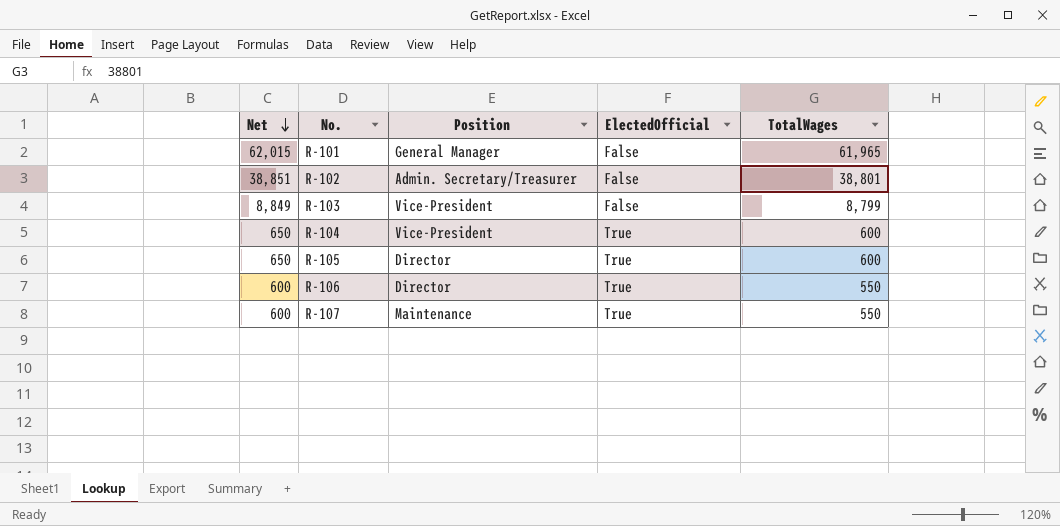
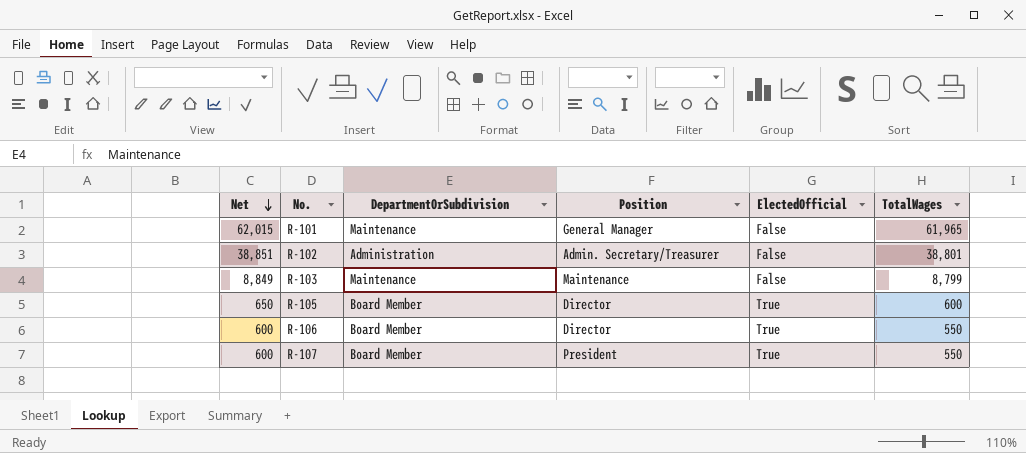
column DepartmentOrSubdivision | position: none -> 3
row R-104: 650 | Vice-President | True | 600 -> none
R-103 | Position: Vice-President -> Maintenance
R-107 | Position: Maintenance -> President

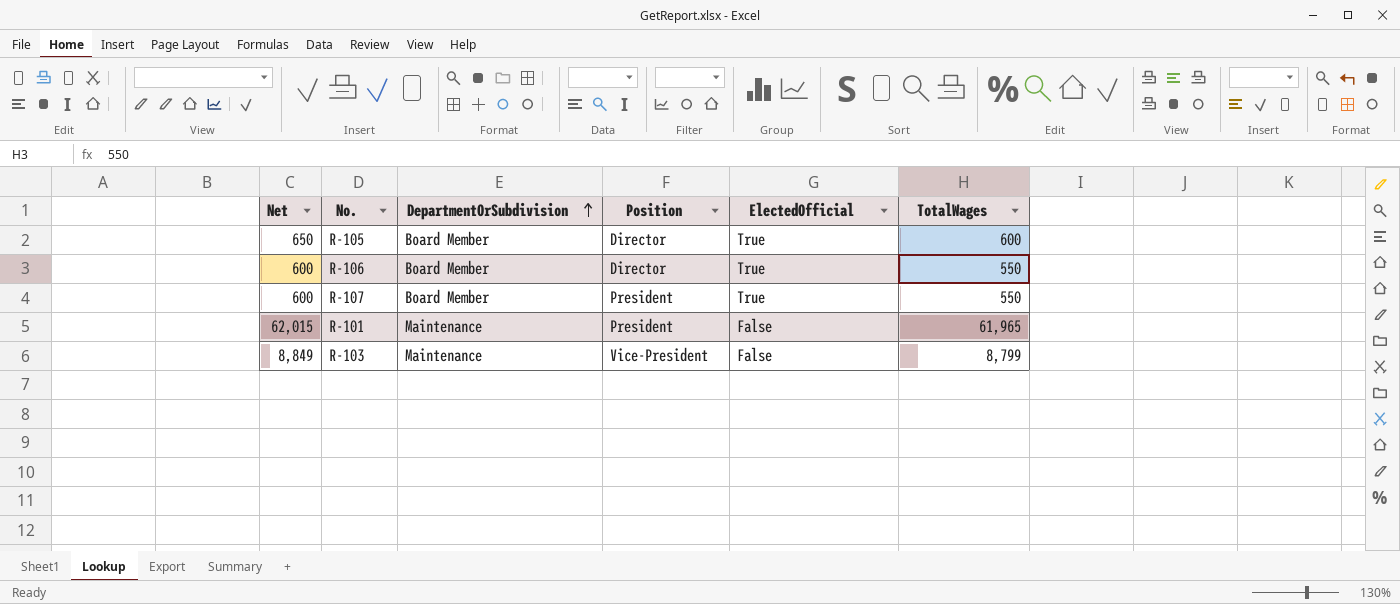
row order: Net descending -> DepartmentOrSubdivision ascending
row R-102: 38,851 | Administration | Admin. Secretary/Treasurer | False | 38,801 -> none
R-101 | Position: General Manager -> President
R-103 | Position: Maintenance -> Vice-President

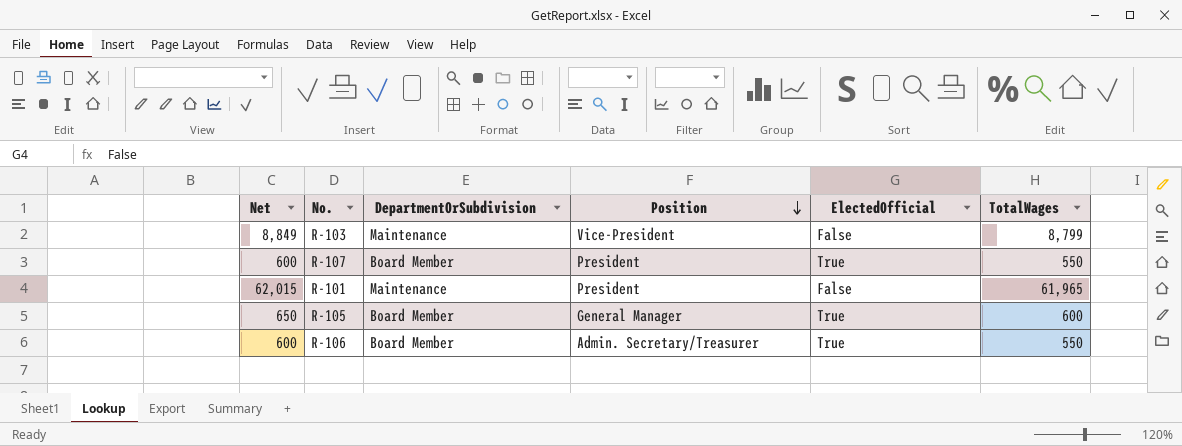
row order: DepartmentOrSubdivision ascending -> Position descending
R-105 | Position: Director -> General Manager
R-106 | Position: Director -> Admin. Secretary/Treasurer

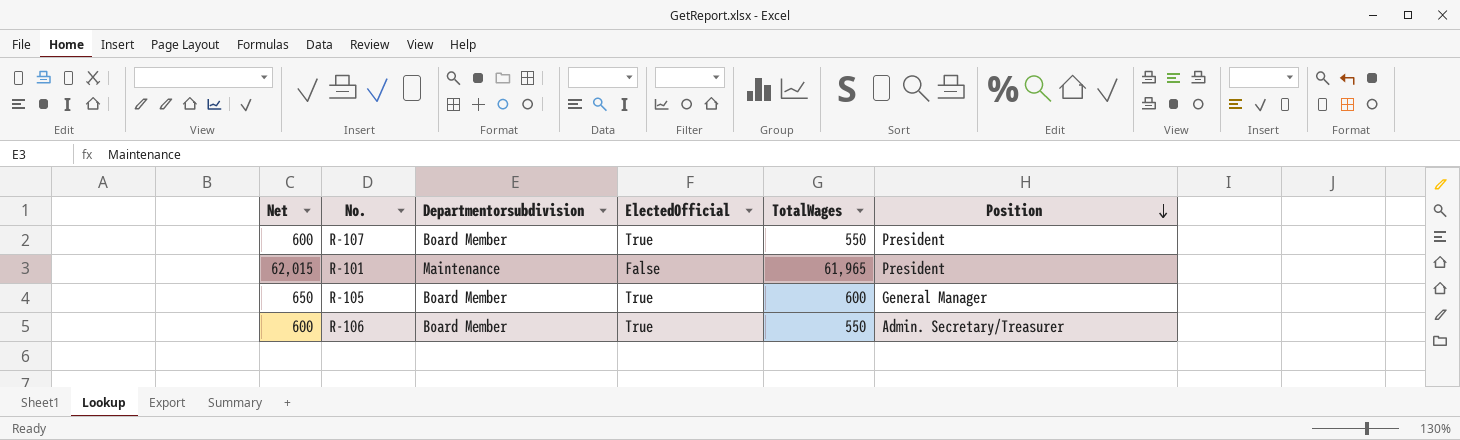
column name: DepartmentOrSubdivision -> Departmentorsubdivision
column Position | position: 4 -> 6
row R-103: 8,849 | Maintenance | Vice-President | False | 8,799 -> none

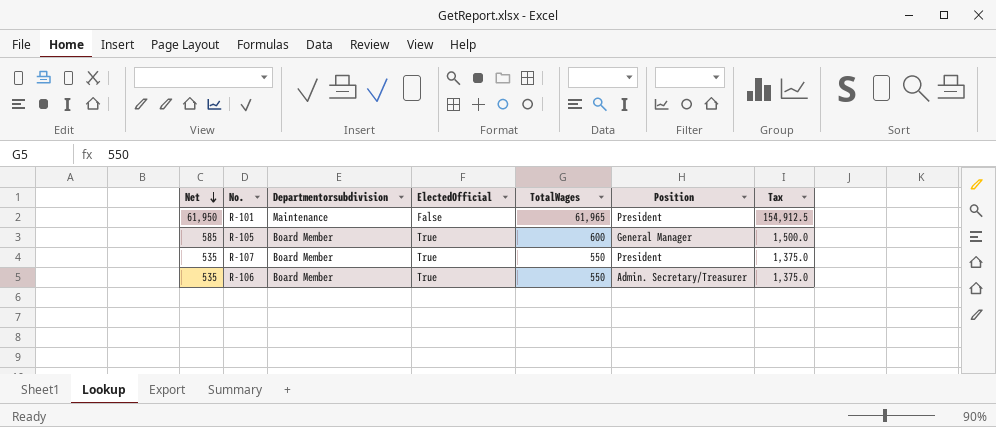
row order: Position descending -> Net descending
column Net | formula: [TotalWages] + 50 -> [TotalWages] - 15
column Tax | formula: none -> [TotalWages] * 2.5

